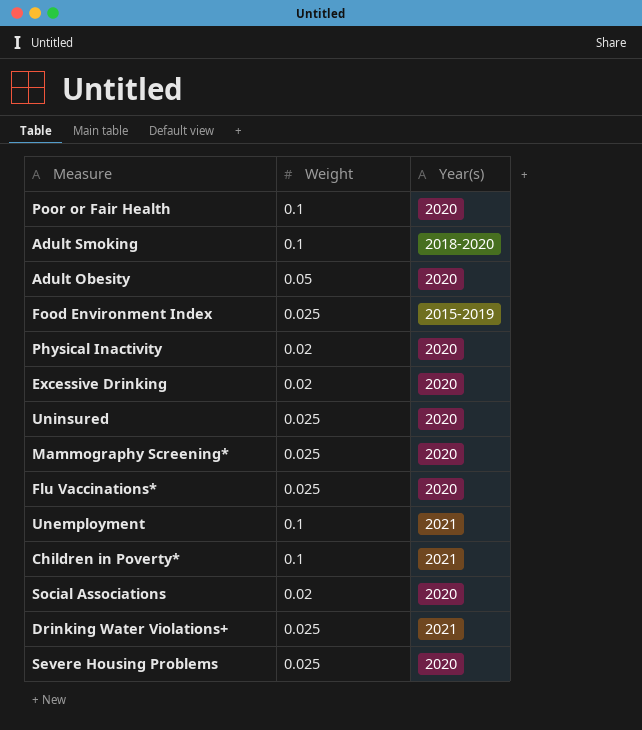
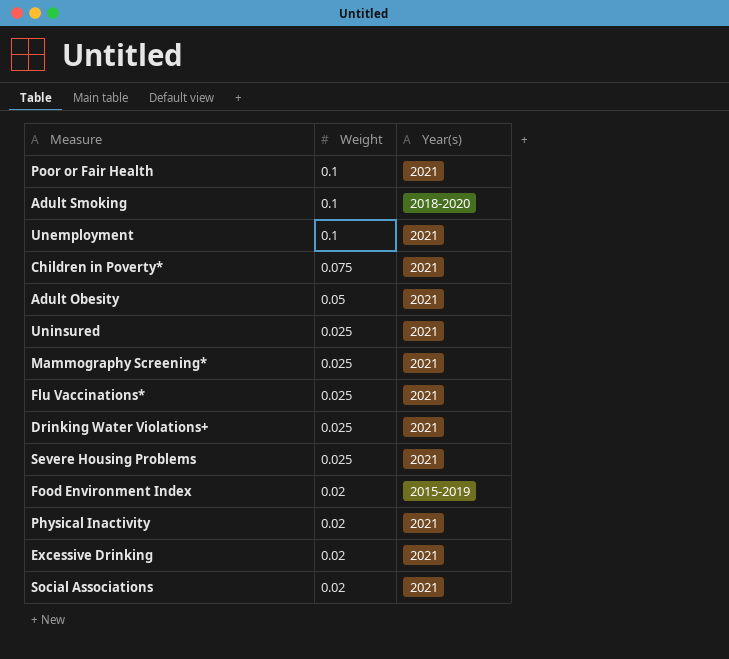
row order: none -> Weight descending
Poor or Fair Health | Year(s): 2020 -> 2021
Children in Poverty* | Weight: 0.1 -> 0.075
Adult Obesity | Year(s): 2020 -> 2021
Uninsured | Year(s): 2020 -> 2021
Mammography Screening* | Year(s): 2020 -> 2021
Flu Vaccinations* | Year(s): 2020 -> 2021
Severe Housing Problems | Year(s): 2020 -> 2021
Food Environment Index | Weight: 0.025 -> 0.02
Physical Inactivity | Year(s): 2020 -> 2021
Excessive Drinking | Year(s): 2020 -> 2021
Social Associations | Year(s): 2020 -> 2021

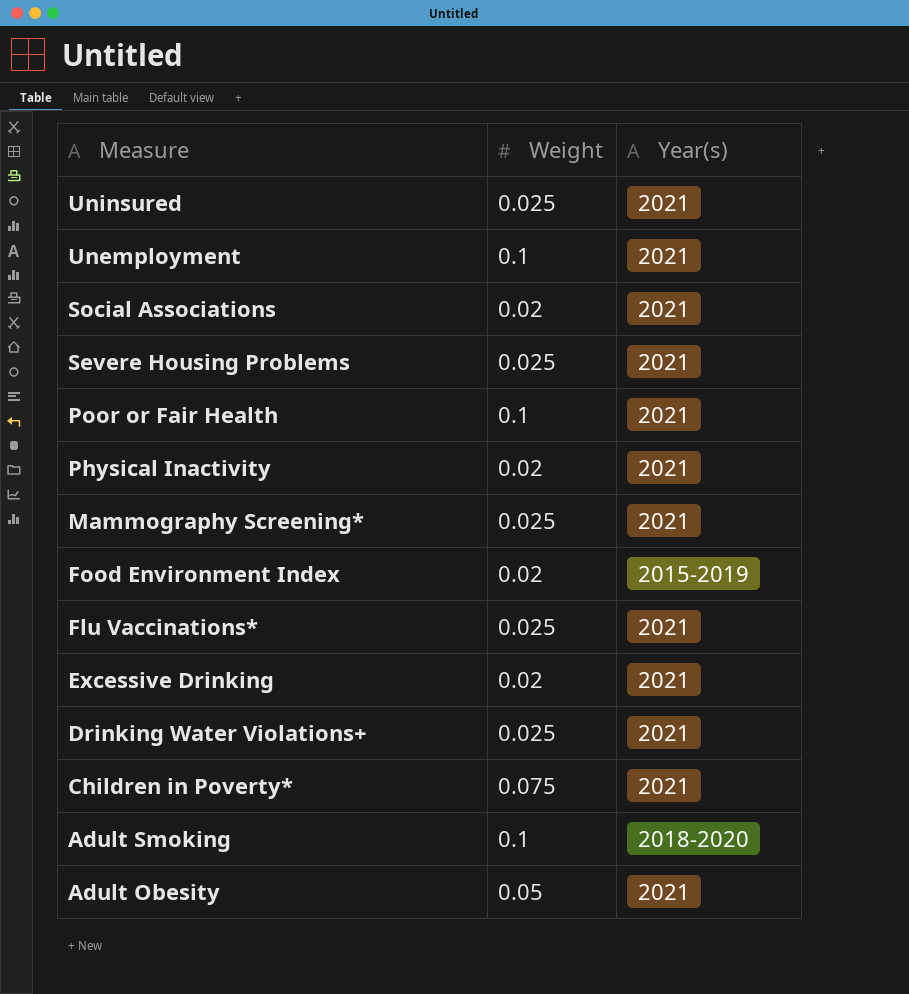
row order: Weight descending -> Measure descending

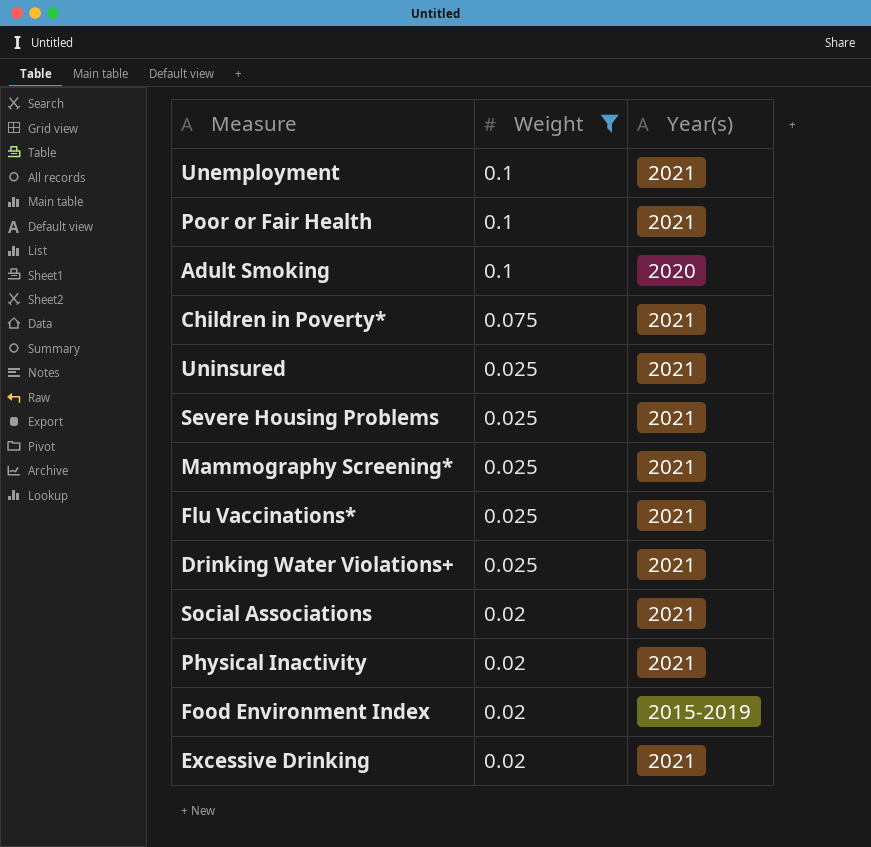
filter: none -> Weight != 0.05
row order: Measure descending -> Weight descending
Adult Smoking | Year(s): 2018-2020 -> 2020

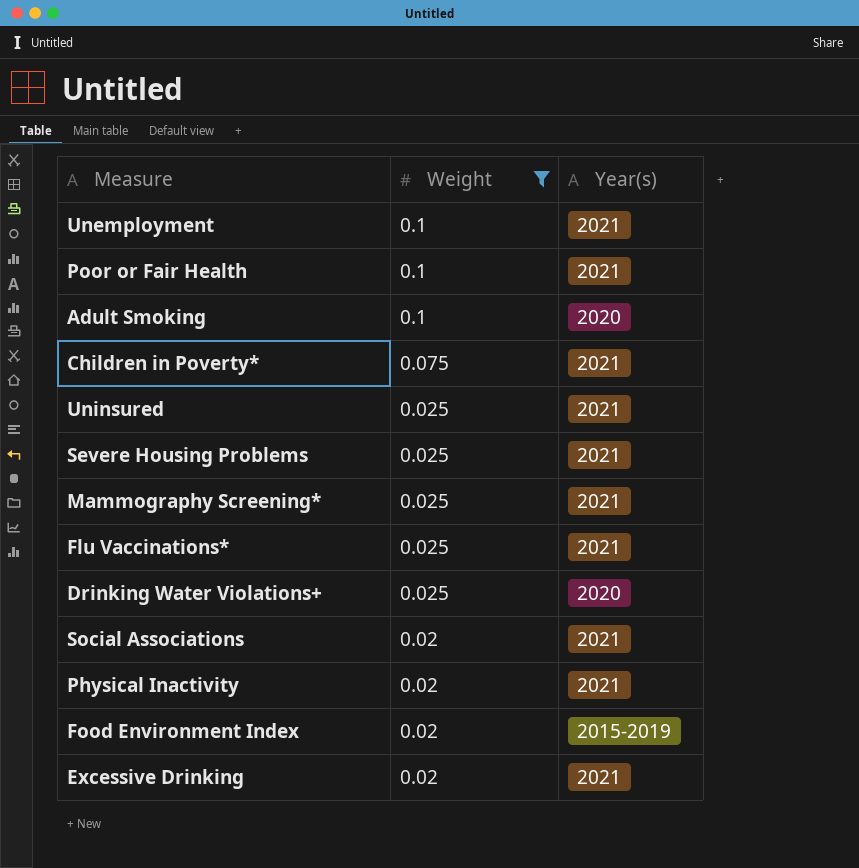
Drinking Water Violations+ | Year(s): 2021 -> 2020

